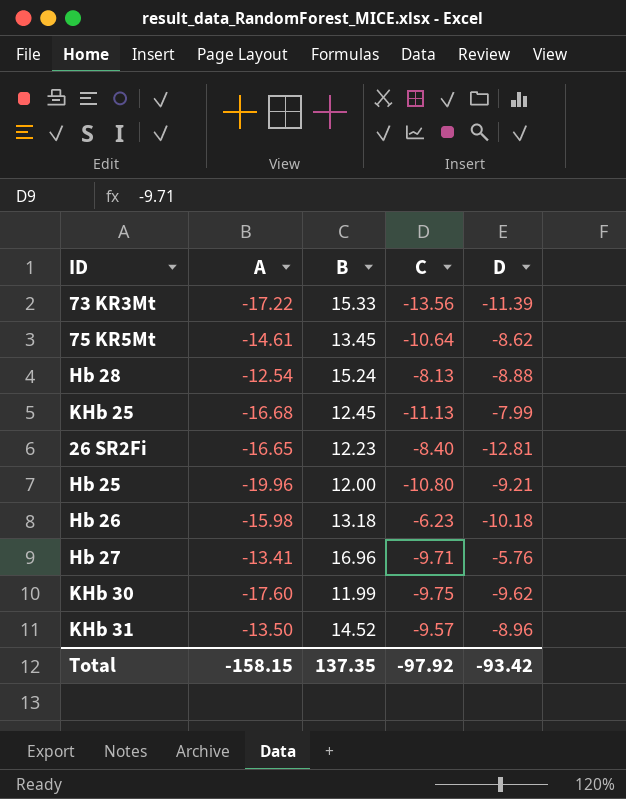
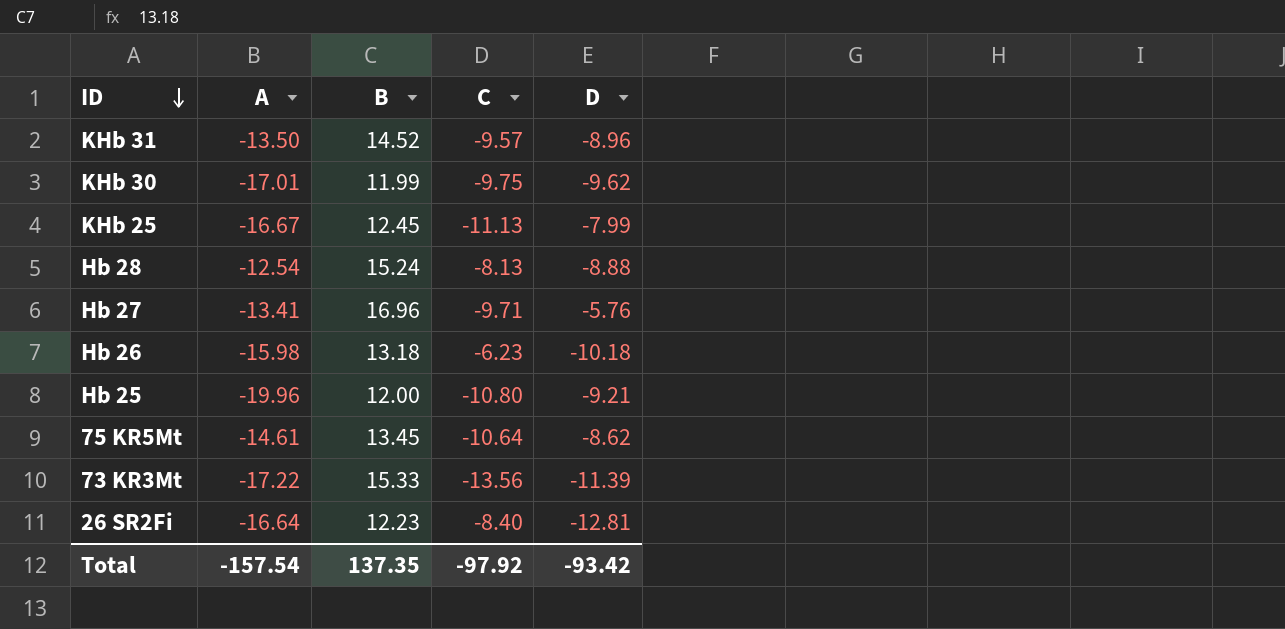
row order: none -> ID descending
KHb 30 | A: -17.60 -> -17.01
KHb 25 | A: -16.68 -> -16.67
26 SR2Fi | A: -16.65 -> -16.64
Total | A: -158.15 -> -157.54

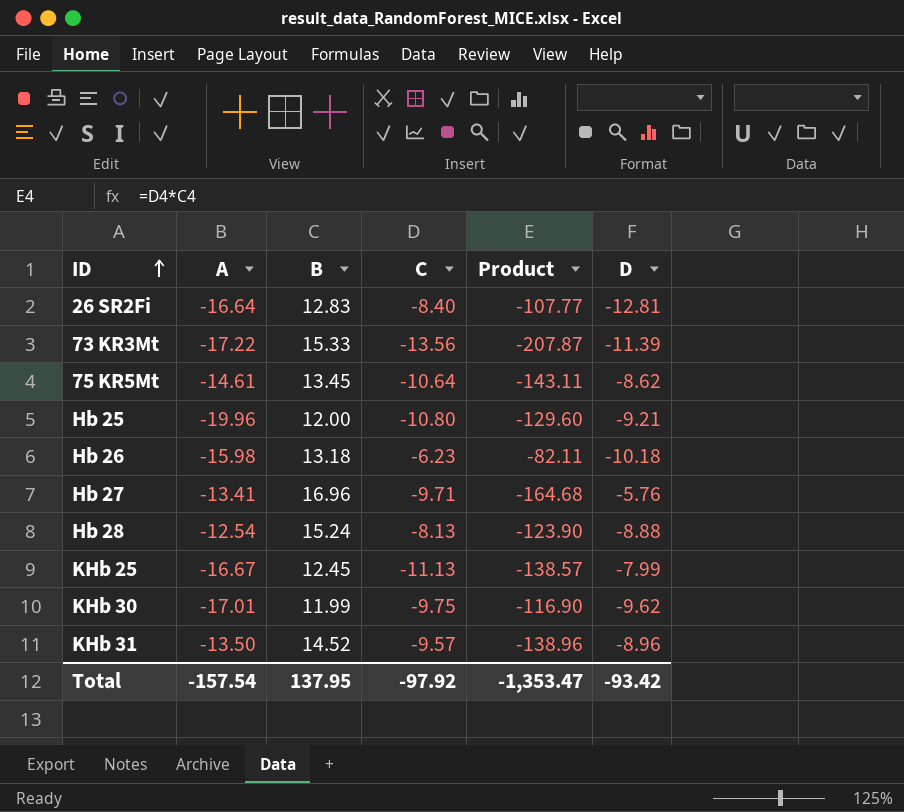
row order: ID descending -> ID ascending
column Product | formula: none -> [B] * [C]
26 SR2Fi | B: 12.23 -> 12.83
Total | B: 137.35 -> 137.95

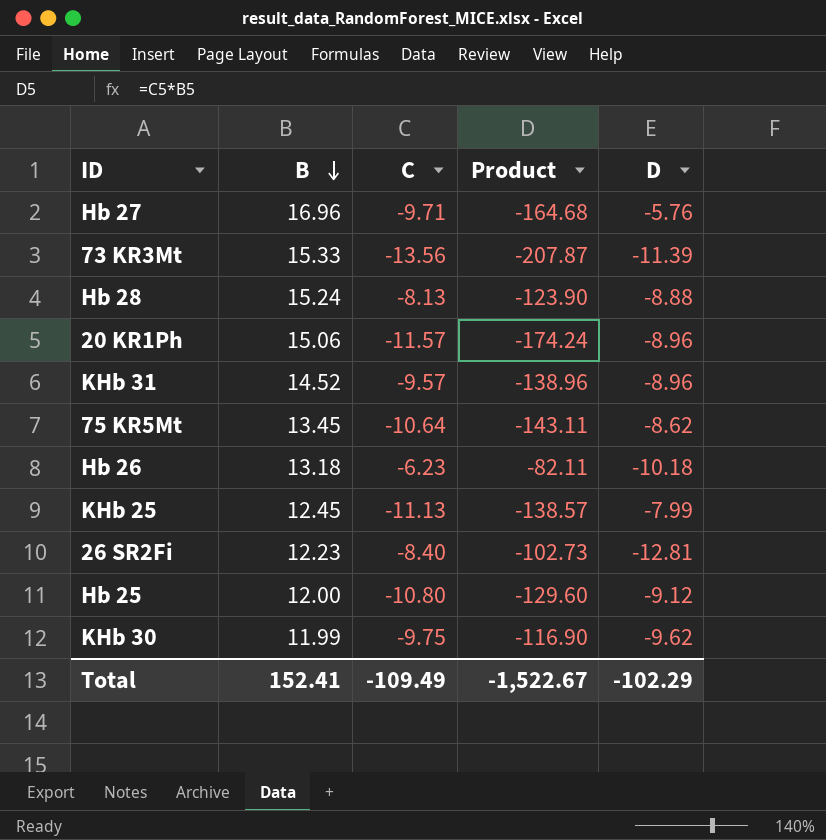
row order: ID ascending -> B descending
column A | position: 2 -> none
row 20 KR1Ph: none -> 15.06 | -11.57 | -174.24 | -8.96
26 SR2Fi | B: 12.83 -> 12.23
26 SR2Fi | Product: -107.77 -> -102.73
Hb 25 | D: -9.21 -> -9.12
Total | B: 137.95 -> 152.41
Total | C: -97.92 -> -109.49
Total | Product: -1,353.47 -> -1,522.67
Total | D: -93.42 -> -102.29

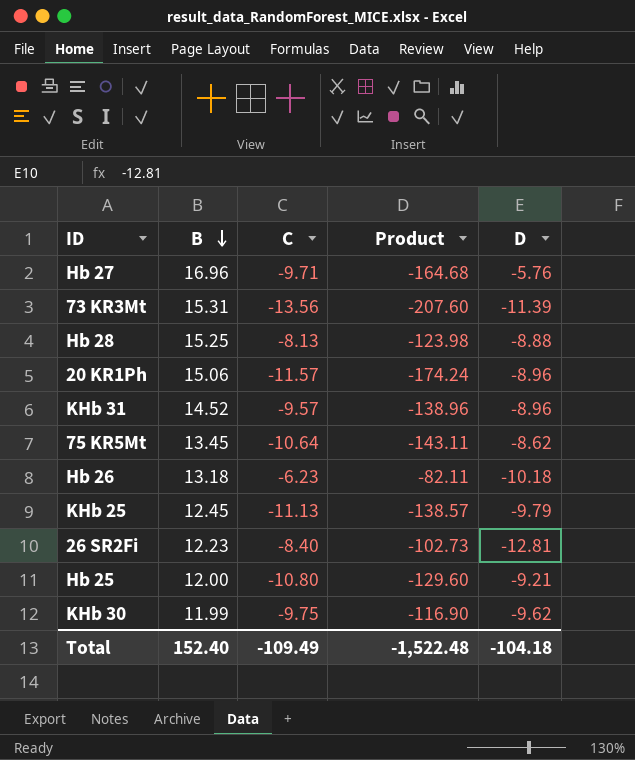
73 KR3Mt | B: 15.33 -> 15.31
73 KR3Mt | Product: -207.87 -> -207.60
Hb 28 | B: 15.24 -> 15.25
Hb 28 | Product: -123.90 -> -123.98
KHb 25 | D: -7.99 -> -9.79
Hb 25 | D: -9.12 -> -9.21
Total | B: 152.41 -> 152.40
Total | Product: -1,522.67 -> -1,522.48
Total | D: -102.29 -> -104.18

